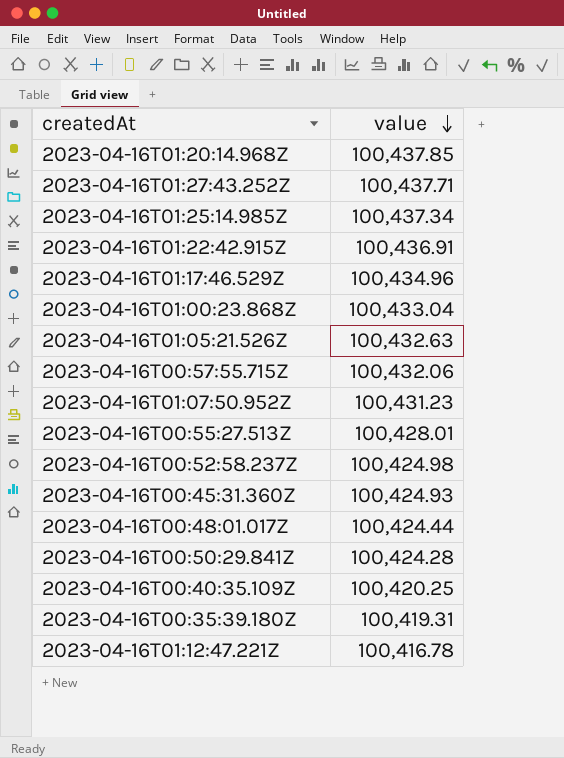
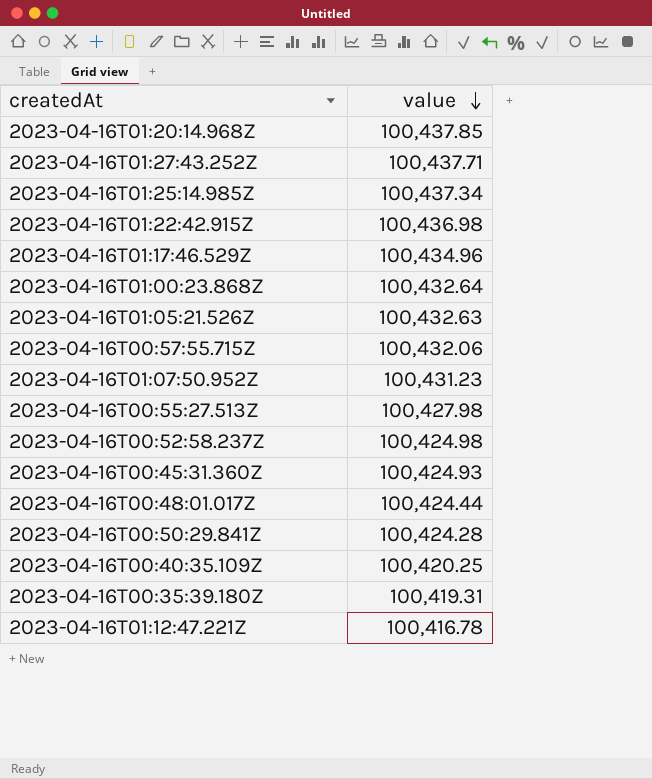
2023-04-16T01:22:42.915Z | value: 100,436.91 -> 100,436.98
2023-04-16T01:00:23.868Z | value: 100,433.04 -> 100,432.64
2023-04-16T00:55:27.513Z | value: 100,428.01 -> 100,427.98

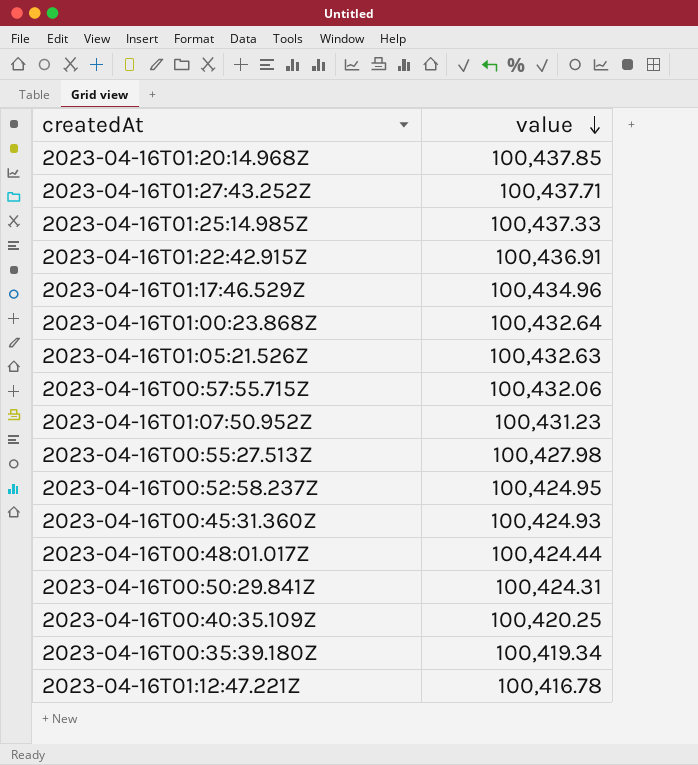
2023-04-16T01:25:14.985Z | value: 100,437.34 -> 100,437.33
2023-04-16T01:22:42.915Z | value: 100,436.98 -> 100,436.91
2023-04-16T00:52:58.237Z | value: 100,424.98 -> 100,424.95
2023-04-16T00:50:29.841Z | value: 100,424.28 -> 100,424.31
2023-04-16T00:35:39.180Z | value: 100,419.31 -> 100,419.34

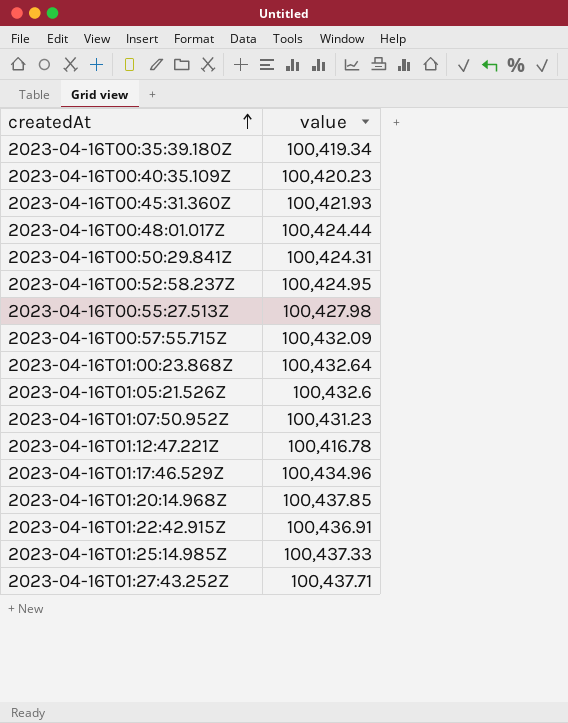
row order: value descending -> createdAt ascending
2023-04-16T00:40:35.109Z | value: 100,420.25 -> 100,420.23
2023-04-16T00:45:31.360Z | value: 100,424.93 -> 100,421.93
2023-04-16T00:57:55.715Z | value: 100,432.06 -> 100,432.09
2023-04-16T01:05:21.526Z | value: 100,432.63 -> 100,432.6

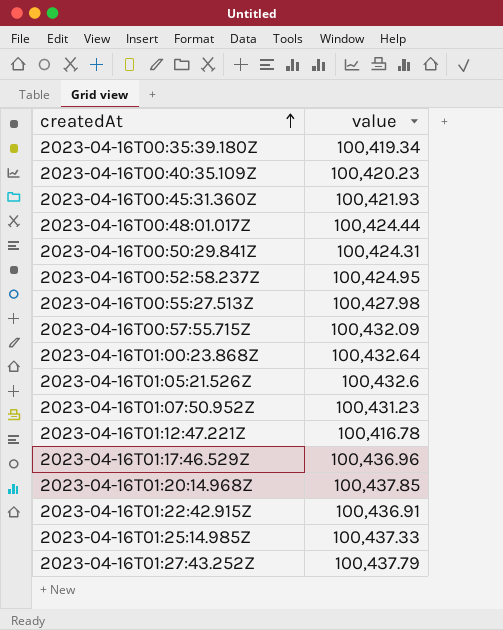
2023-04-16T01:17:46.529Z | value: 100,434.96 -> 100,436.96
2023-04-16T01:27:43.252Z | value: 100,437.71 -> 100,437.79

